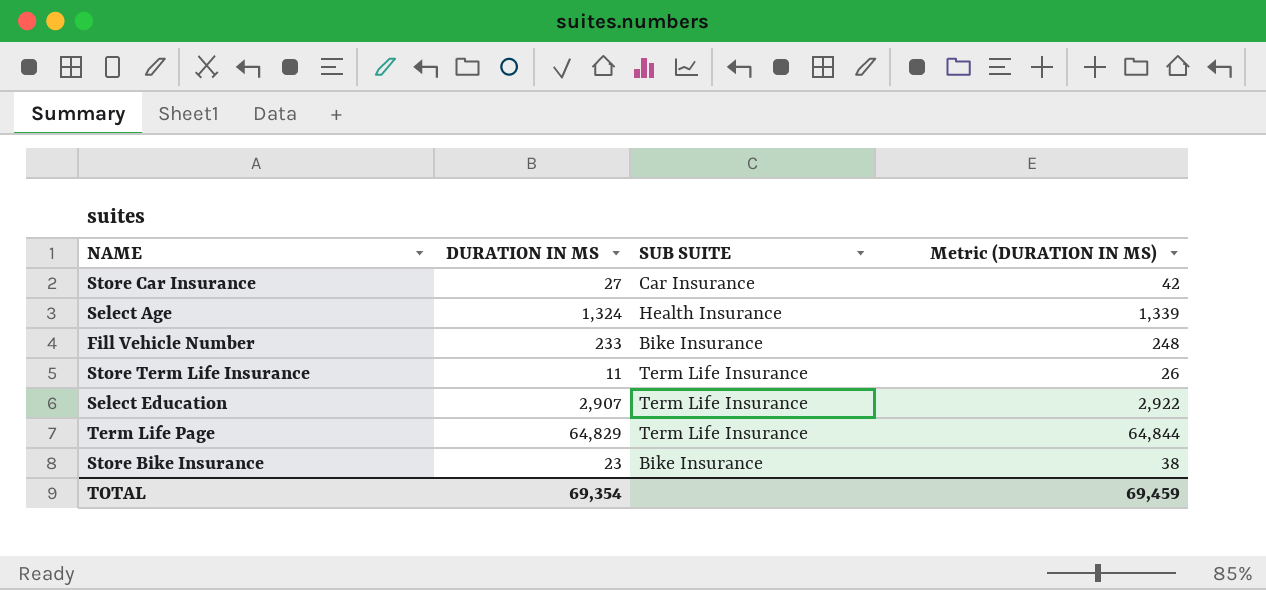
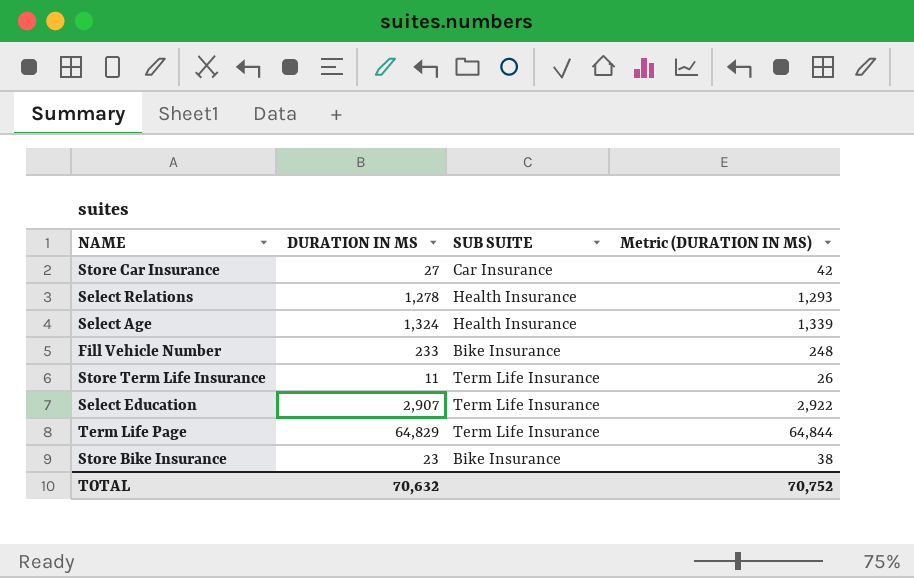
row Select Relations: none -> 1,278 | Health Insurance | 1,293
TOTAL | DURATION IN MS: 69,354 -> 70,632
TOTAL | Metric (DURATION IN MS): 69,459 -> 70,752

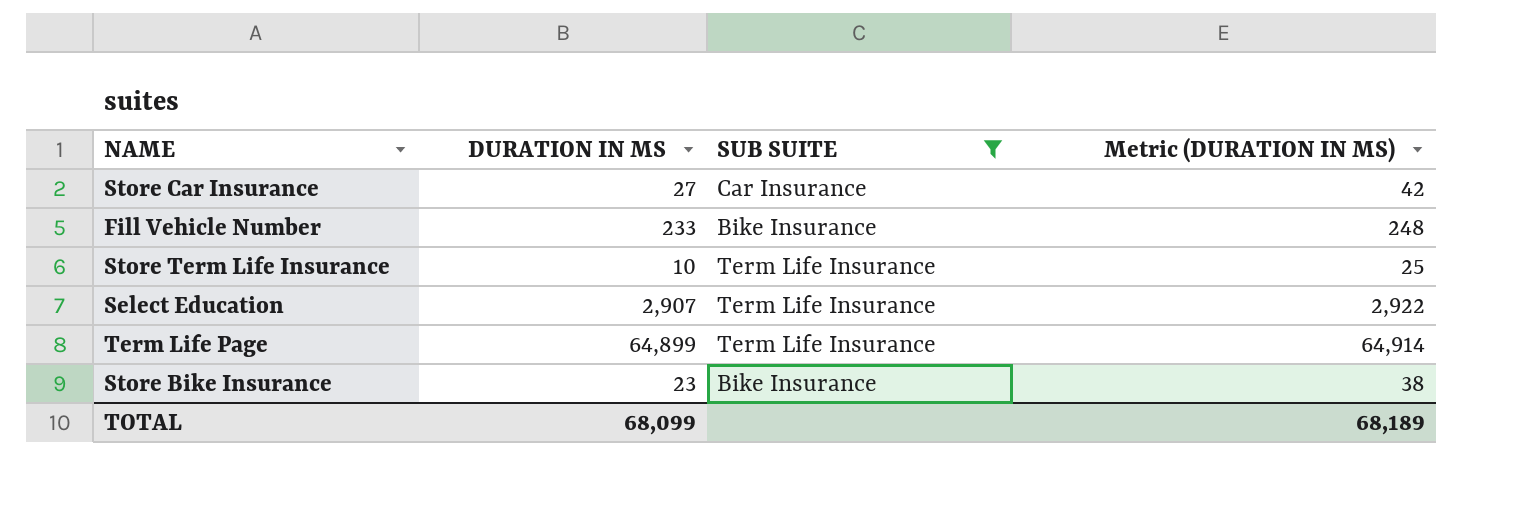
filter: none -> SUB SUITE != Health Insurance
Store Term Life Insurance | DURATION IN MS: 11 -> 10
Store Term Life Insurance | Metric (DURATION IN MS): 26 -> 25
Term Life Page | DURATION IN MS: 64,829 -> 64,899
Term Life Page | Metric (DURATION IN MS): 64,844 -> 64,914
TOTAL | DURATION IN MS: 70,632 -> 68,099
TOTAL | Metric (DURATION IN MS): 70,752 -> 68,189

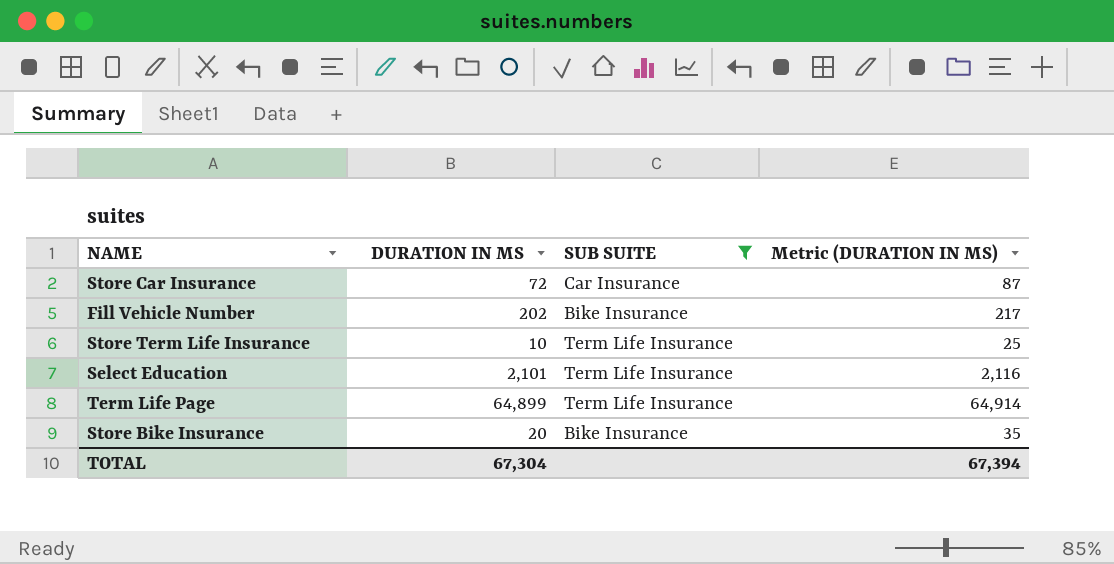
Store Car Insurance | DURATION IN MS: 27 -> 72
Store Car Insurance | Metric (DURATION IN MS): 42 -> 87
Fill Vehicle Number | DURATION IN MS: 233 -> 202
Fill Vehicle Number | Metric (DURATION IN MS): 248 -> 217
Select Education | DURATION IN MS: 2,907 -> 2,101
Select Education | Metric (DURATION IN MS): 2,922 -> 2,116
Store Bike Insurance | DURATION IN MS: 23 -> 20
Store Bike Insurance | Metric (DURATION IN MS): 38 -> 35
TOTAL | DURATION IN MS: 68,099 -> 67,304
TOTAL | Metric (DURATION IN MS): 68,189 -> 67,394

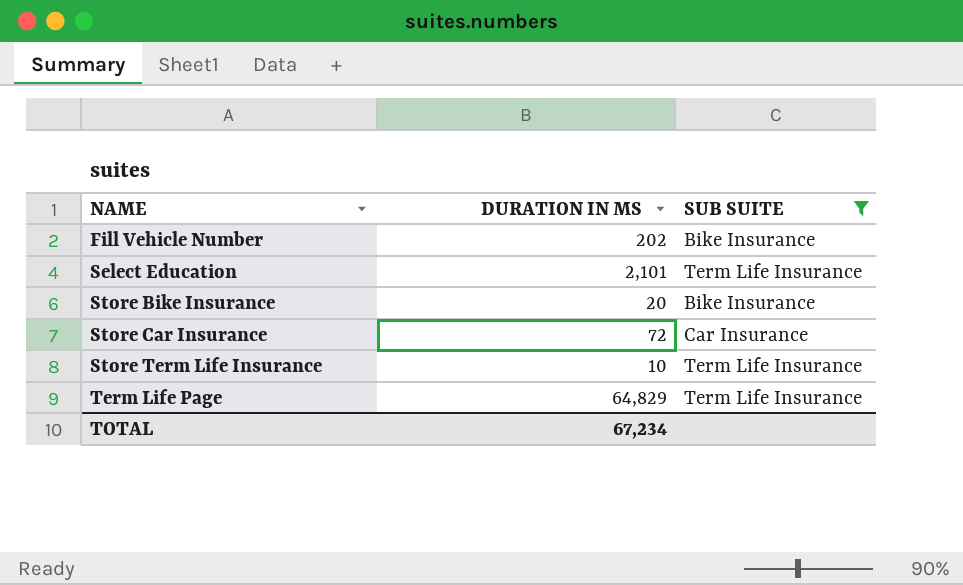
row order: none -> NAME ascending
column Metric (DURATION IN MS) | formula: [DURATION IN MS] + 15 -> none
Term Life Page | DURATION IN MS: 64,899 -> 64,829
TOTAL | DURATION IN MS: 67,304 -> 67,234

